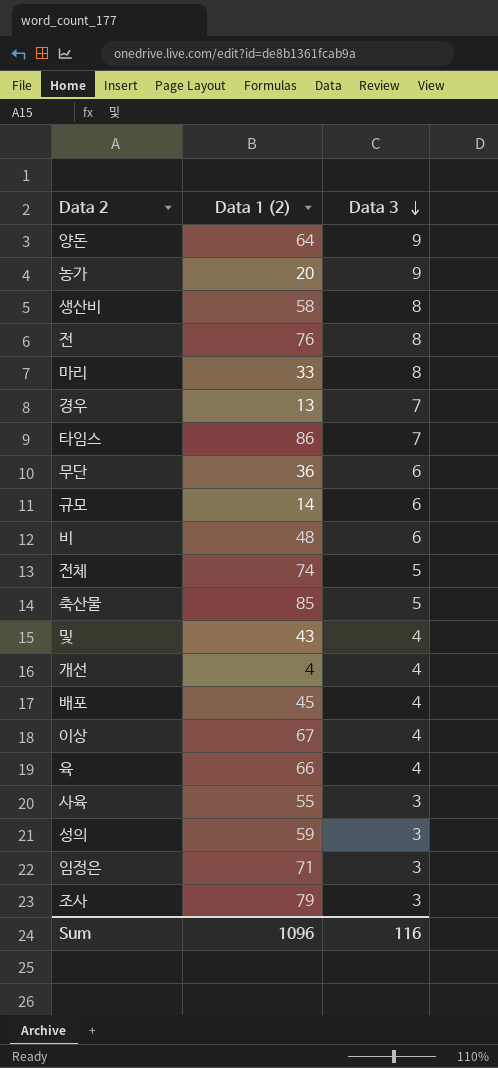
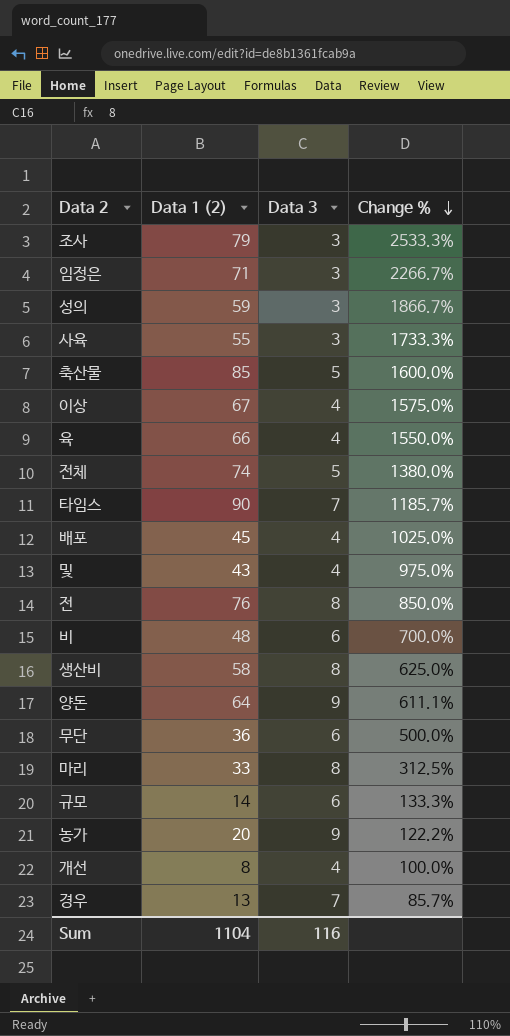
row order: Data 3 descending -> Change % descending
column Change % | formula: none -> ([Data 1 (2)] - [Data 3]) / [Data 3]
타임스 | Data 1 (2): 86 -> 90
개선 | Data 1 (2): 4 -> 8
Sum | Data 1 (2): 1096 -> 1104

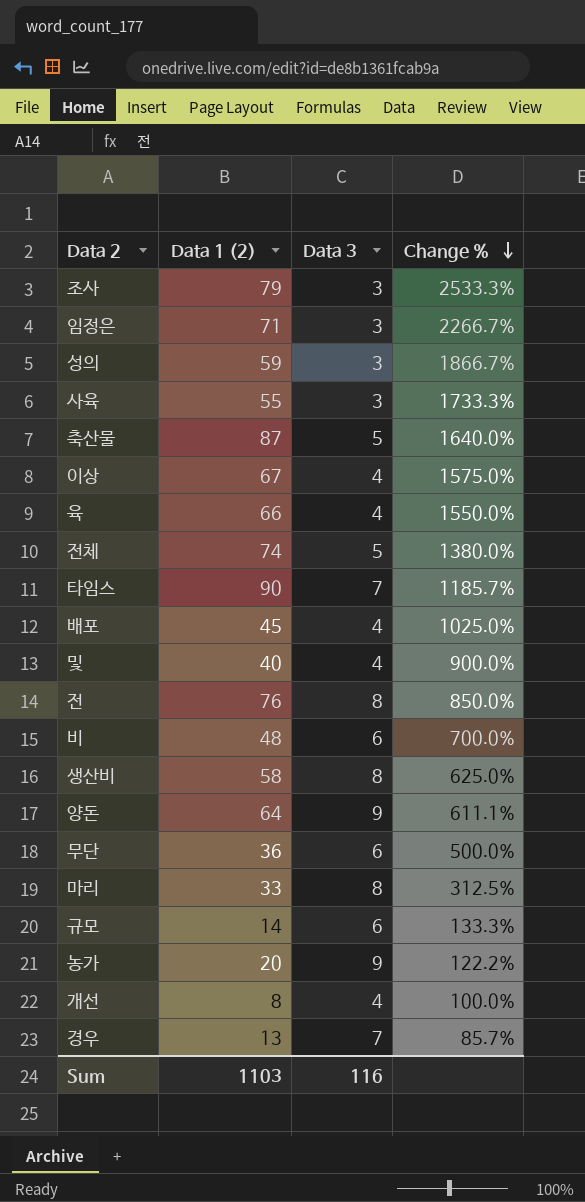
축산물 | Data 1 (2): 85 -> 87
축산물 | Change %: 1600.0% -> 1640.0%
및 | Data 1 (2): 43 -> 40
및 | Change %: 975.0% -> 900.0%
Sum | Data 1 (2): 1104 -> 1103

